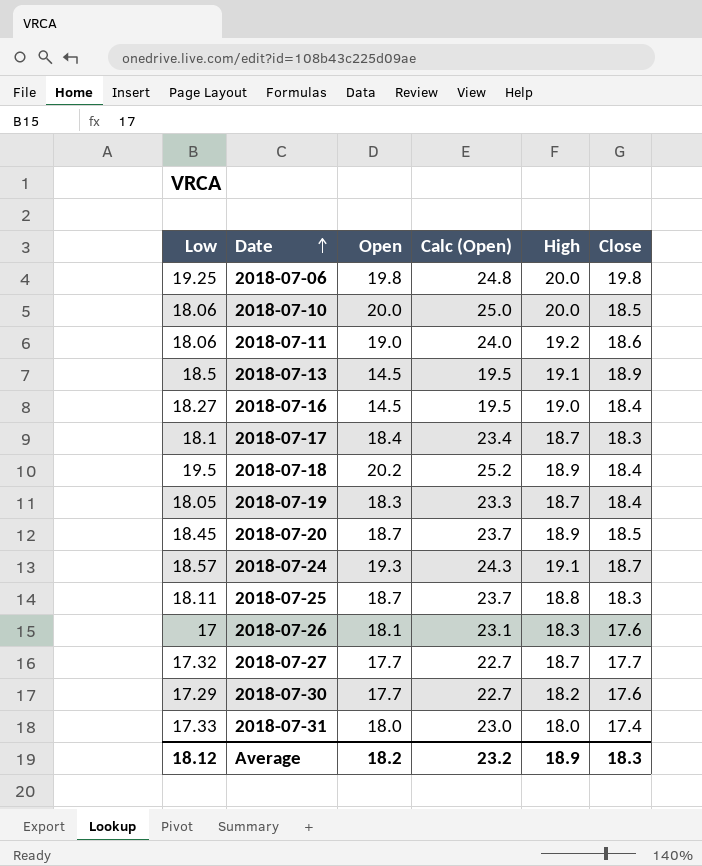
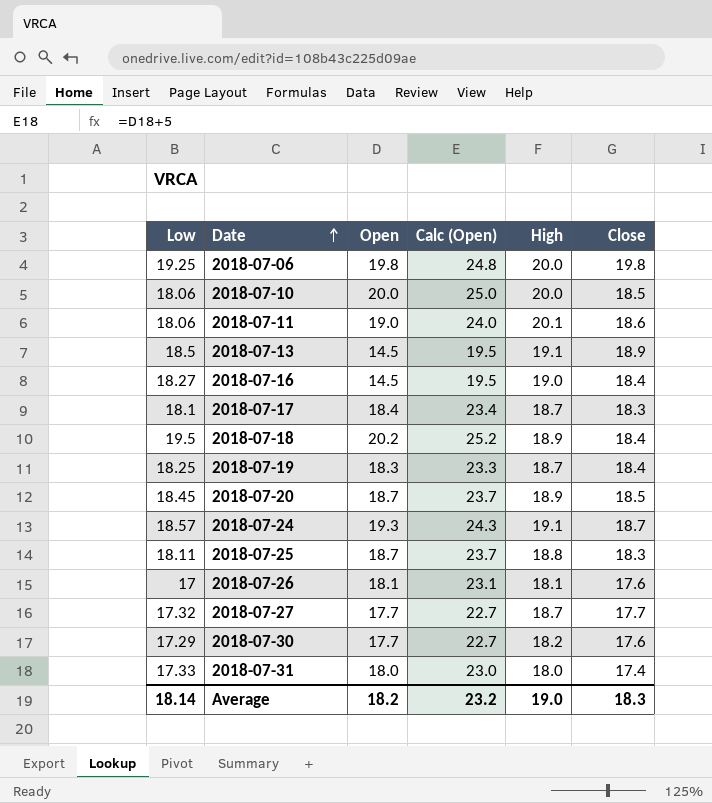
2018-07-11 | High: 19.2 -> 20.1
2018-07-19 | Low: 18.05 -> 18.25
2018-07-26 | High: 18.3 -> 18.1
Average | Low: 18.12 -> 18.14
Average | High: 18.9 -> 19.0

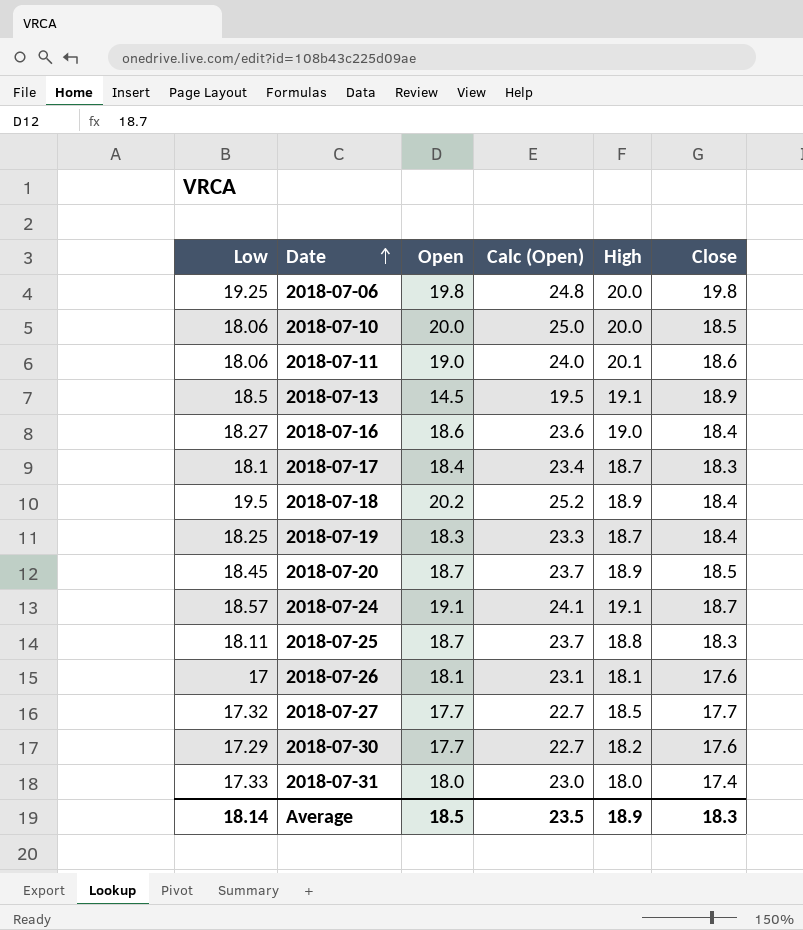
2018-07-16 | Open: 14.5 -> 18.6
2018-07-16 | Calc (Open): 19.5 -> 23.6
2018-07-24 | Open: 19.3 -> 19.1
2018-07-24 | Calc (Open): 24.3 -> 24.1
2018-07-27 | High: 18.7 -> 18.5
Average | Open: 18.2 -> 18.5
Average | Calc (Open): 23.2 -> 23.5
Average | High: 19.0 -> 18.9

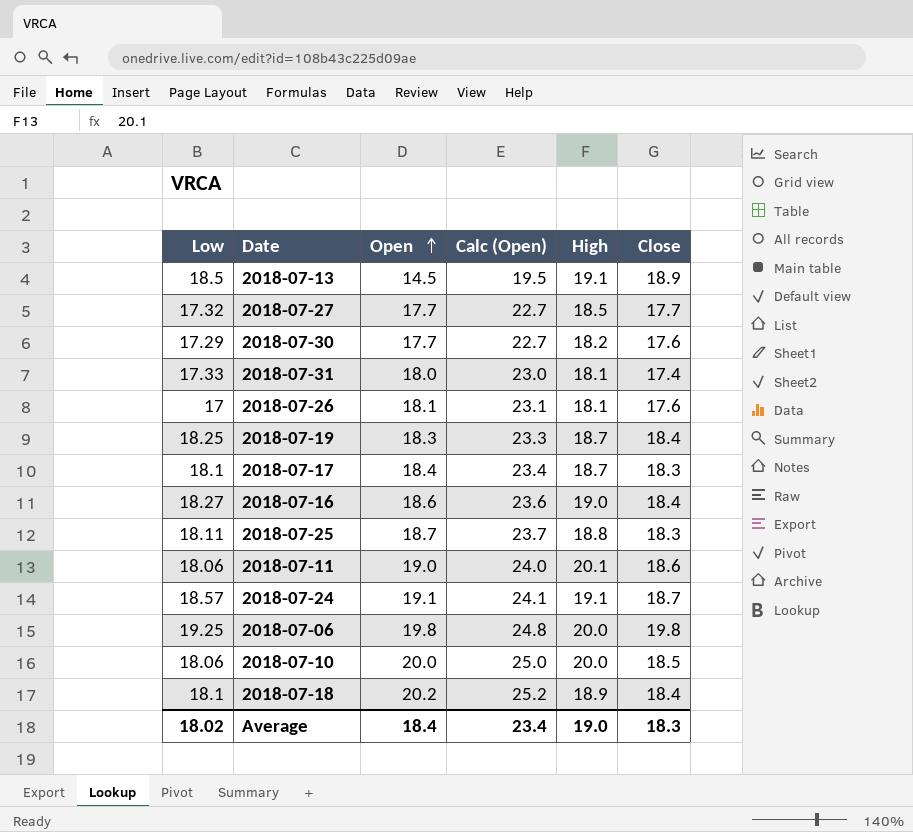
row order: Date ascending -> Open ascending
row 2018-07-20: 18.45 | 18.7 | 23.7 | 18.9 | 18.5 -> none
2018-07-31 | High: 18.0 -> 18.1
2018-07-18 | Low: 19.5 -> 18.1
Average | Low: 18.14 -> 18.02
Average | Open: 18.5 -> 18.4
Average | Calc (Open): 23.5 -> 23.4
Average | High: 18.9 -> 19.0

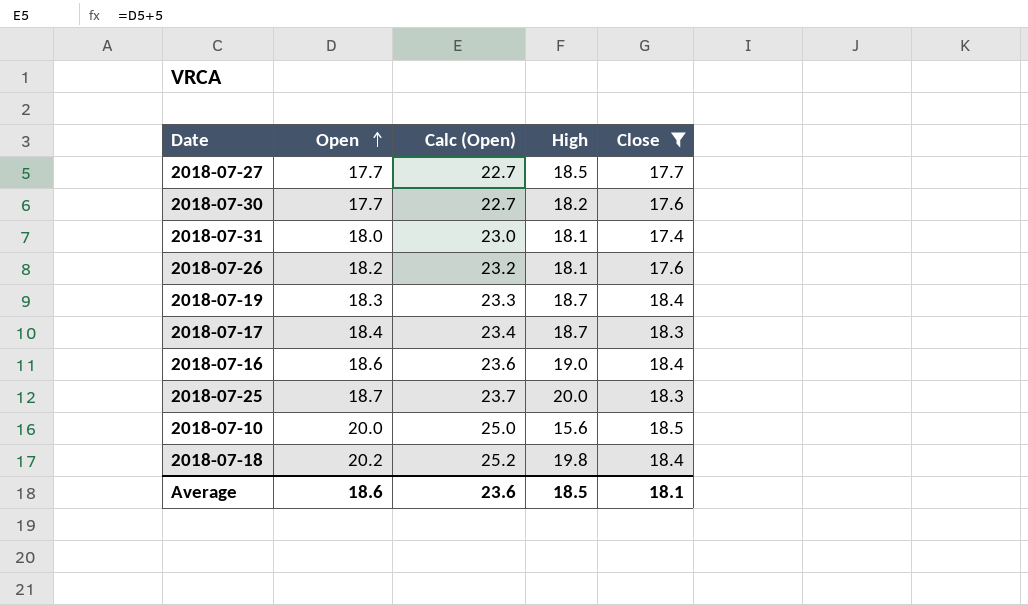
filter: none -> Close <= 18.5
column Low | position: 1 -> none
2018-07-26 | Open: 18.1 -> 18.2
2018-07-26 | Calc (Open): 23.1 -> 23.2
2018-07-25 | High: 18.8 -> 20.0
2018-07-10 | High: 20.0 -> 15.6
2018-07-18 | High: 18.9 -> 19.8
Average | Open: 18.4 -> 18.6
Average | Calc (Open): 23.4 -> 23.6
Average | High: 19.0 -> 18.5
Average | Close: 18.3 -> 18.1

